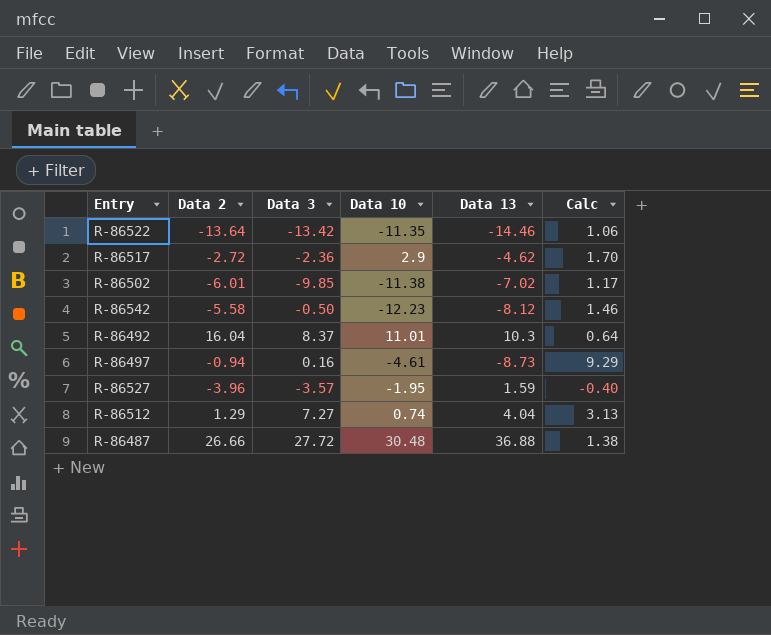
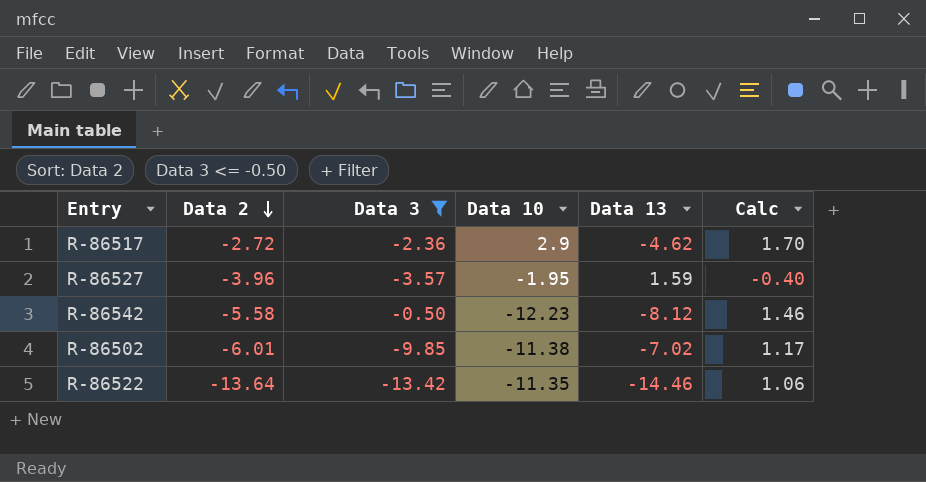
filter: none -> Data 3 <= -0.50
row order: none -> Data 2 descending

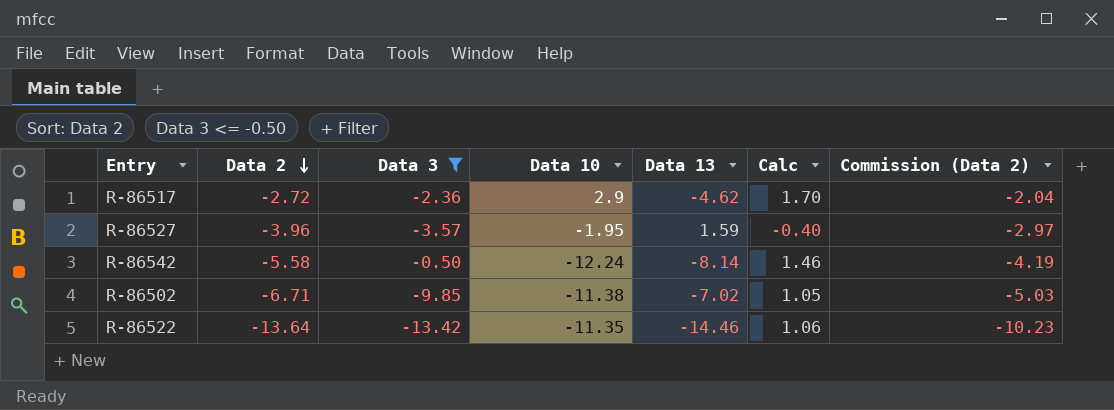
column Commission (Data 2) | formula: none -> [Data 2] * 0.75
R-86542 | Data 10: -12.23 -> -12.24
R-86542 | Data 13: -8.12 -> -8.14
R-86502 | Data 2: -6.01 -> -6.71
R-86502 | Calc: 1.17 -> 1.05

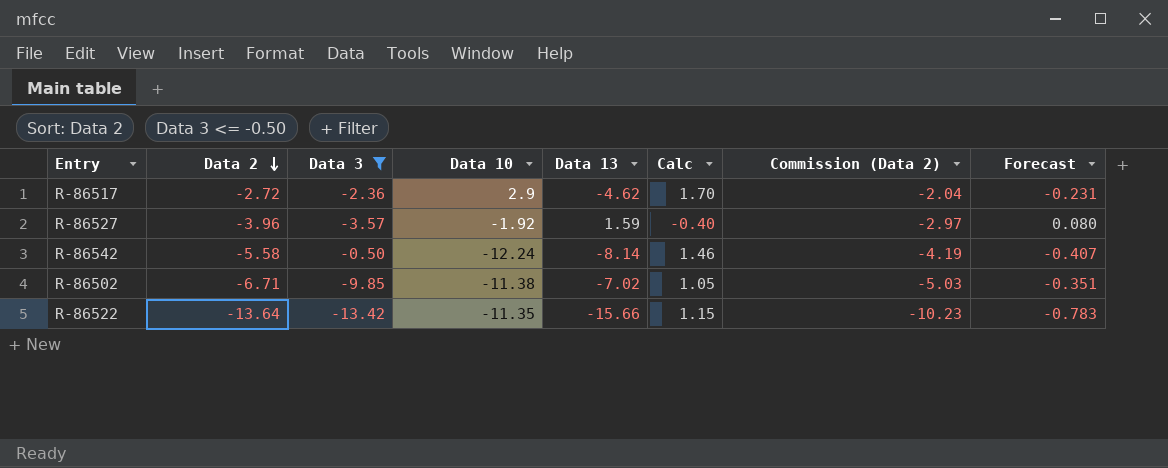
column Forecast | formula: none -> [Data 13] * 0.05
R-86527 | Data 10: -1.95 -> -1.92
R-86522 | Data 13: -14.46 -> -15.66
R-86522 | Calc: 1.06 -> 1.15

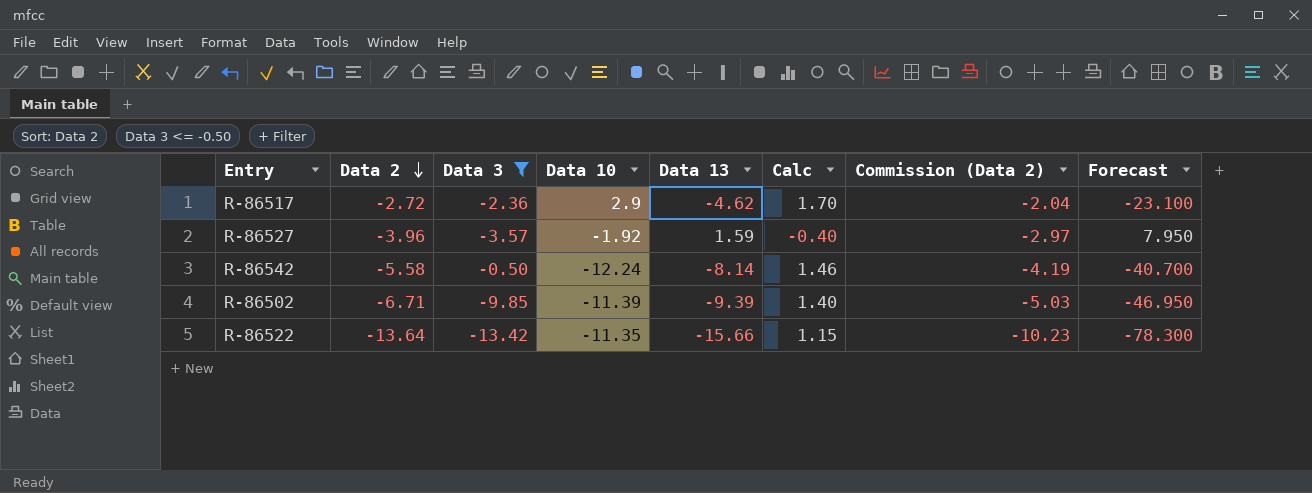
column Forecast | formula: [Data 13] * 0.05 -> [Data 13] * 5
R-86502 | Data 10: -11.38 -> -11.39
R-86502 | Data 13: -7.02 -> -9.39
R-86502 | Calc: 1.05 -> 1.40

